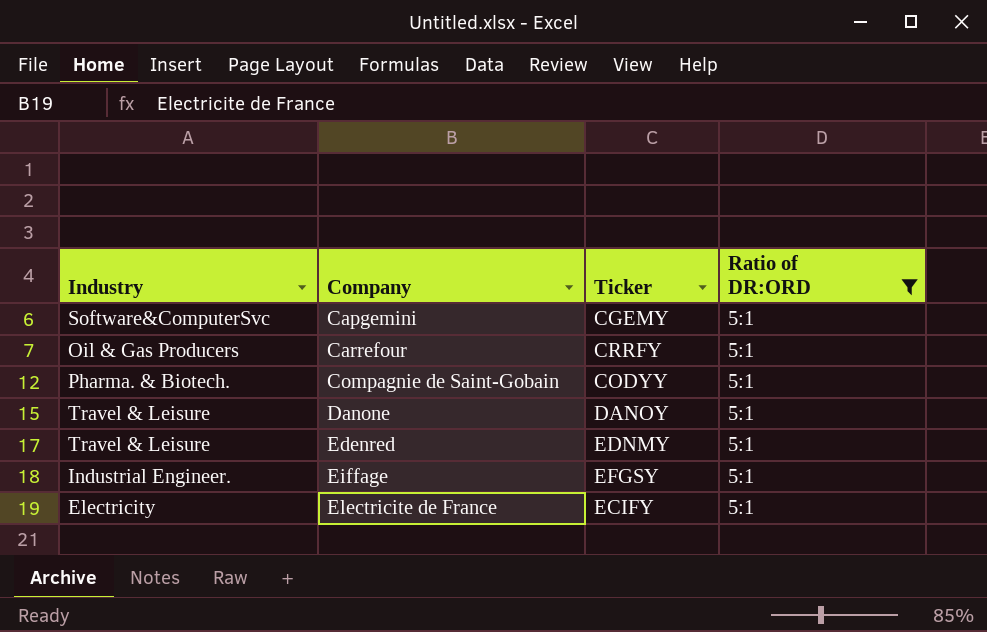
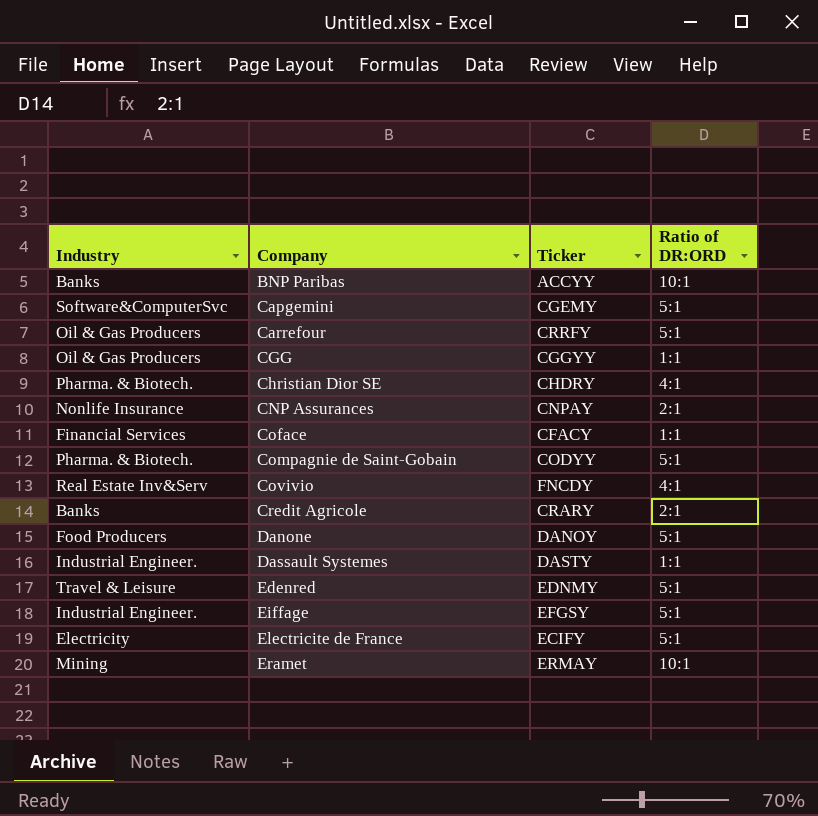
filter: Ratio of DR:ORD = 5:1 -> none
Danone | Industry: Travel & Leisure -> Food Producers

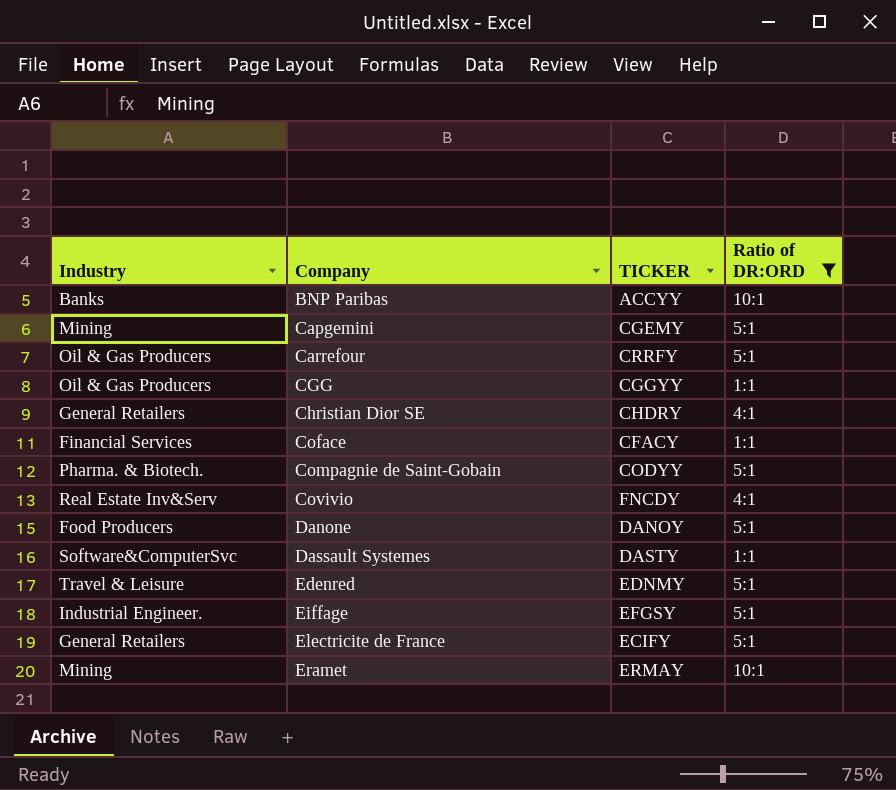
filter: none -> Ratio of DR:ORD != 2:1
column name: Ticker -> TICKER
Capgemini | Industry: Software&ComputerSvc -> Mining
Christian Dior SE | Industry: Pharma. & Biotech. -> General Retailers
Dassault Systemes | Industry: Industrial Engineer. -> Software&ComputerSvc
Electricite de France | Industry: Electricity -> General Retailers

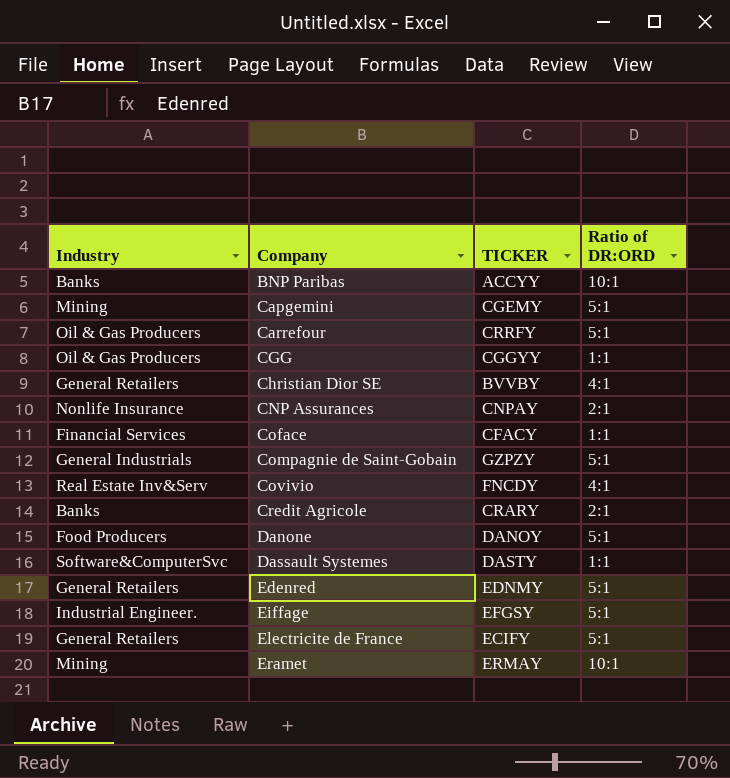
filter: Ratio of DR:ORD != 2:1 -> none
Christian Dior SE | TICKER: CHDRY -> BVVBY
Compagnie de Saint-Gobain | Industry: Pharma. & Biotech. -> General Industrials
Compagnie de Saint-Gobain | TICKER: CODYY -> GZPZY
Edenred | Industry: Travel & Leisure -> General Retailers

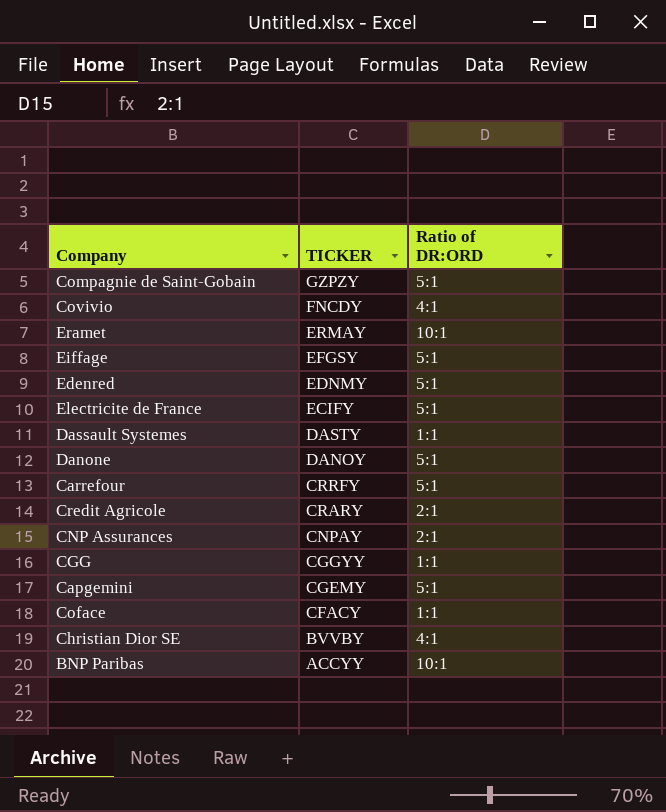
row order: Company ascending -> TICKER descending
column Industry | position: 1 -> none

